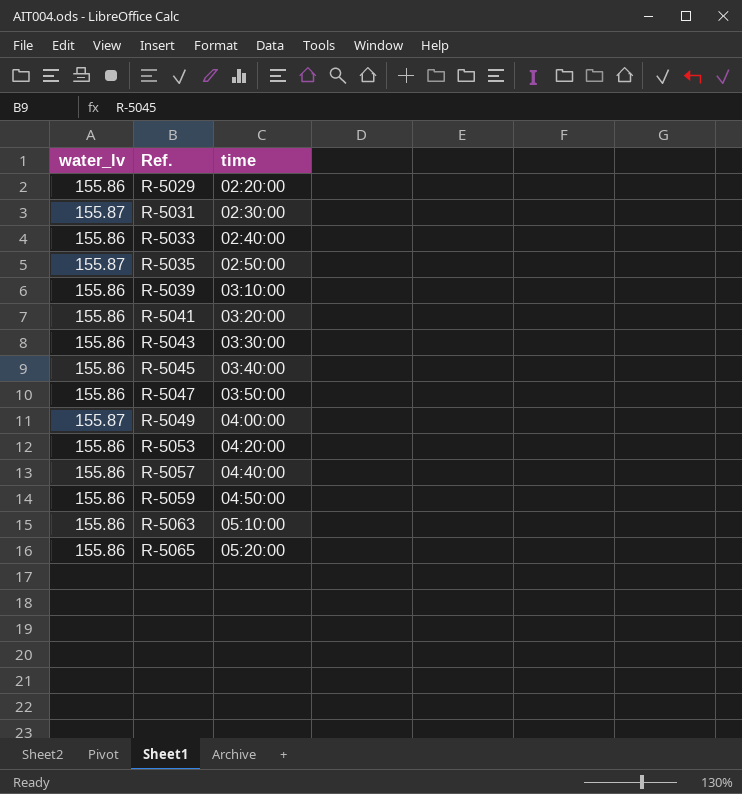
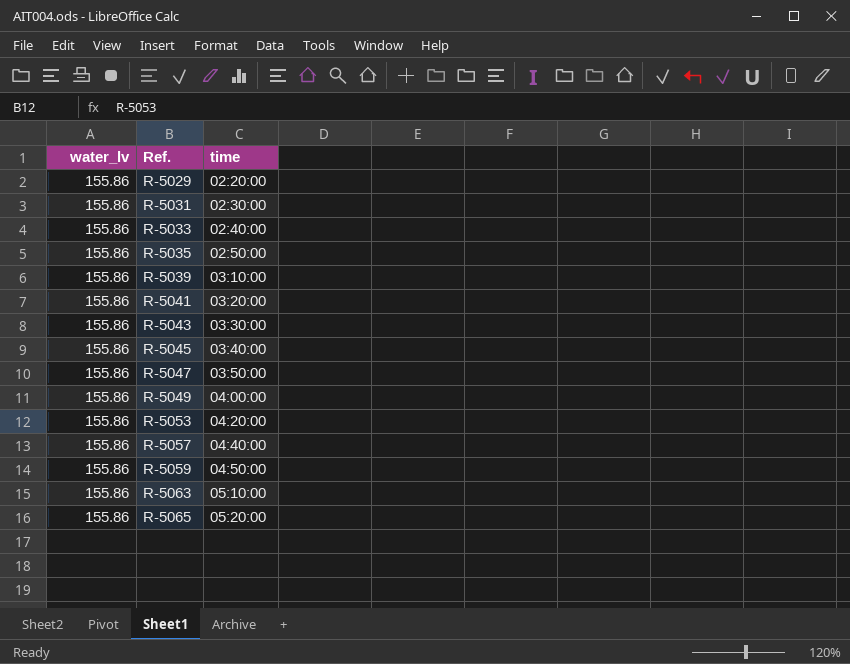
R-5031 | water_lv: 155.87 -> 155.86
R-5035 | water_lv: 155.87 -> 155.86
R-5049 | water_lv: 155.87 -> 155.86

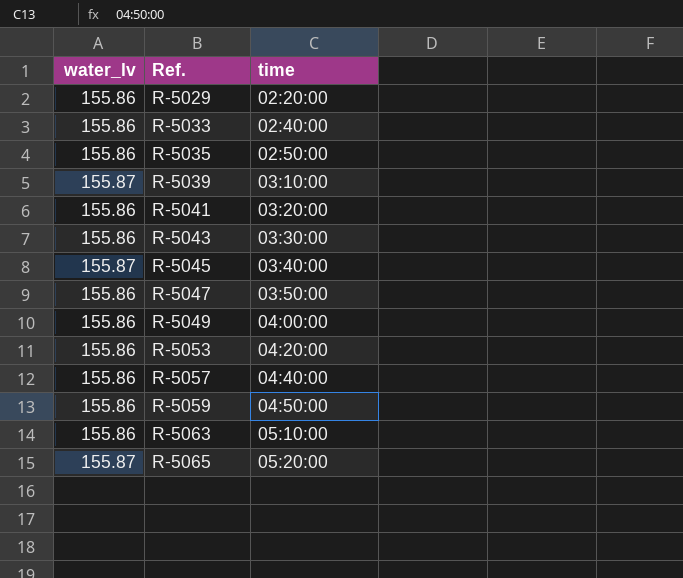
row R-5031: 155.86 | 02:30:00 -> none
R-5039 | water_lv: 155.86 -> 155.87
R-5045 | water_lv: 155.86 -> 155.87
R-5065 | water_lv: 155.86 -> 155.87

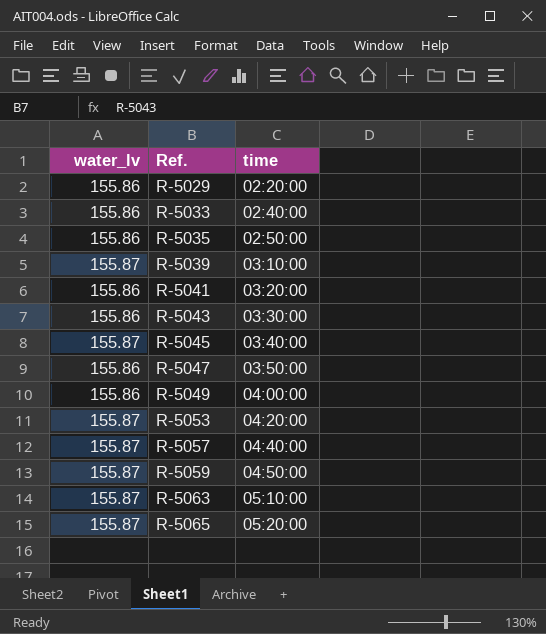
R-5053 | water_lv: 155.86 -> 155.87
R-5057 | water_lv: 155.86 -> 155.87
R-5059 | water_lv: 155.86 -> 155.87
R-5063 | water_lv: 155.86 -> 155.87

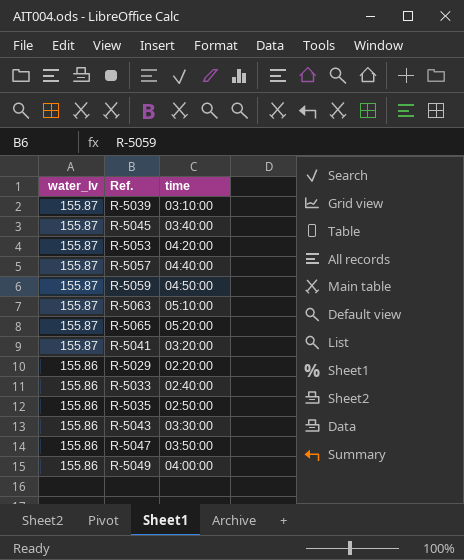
row order: Ref. ascending -> water_lv descending
R-5041 | water_lv: 155.86 -> 155.87

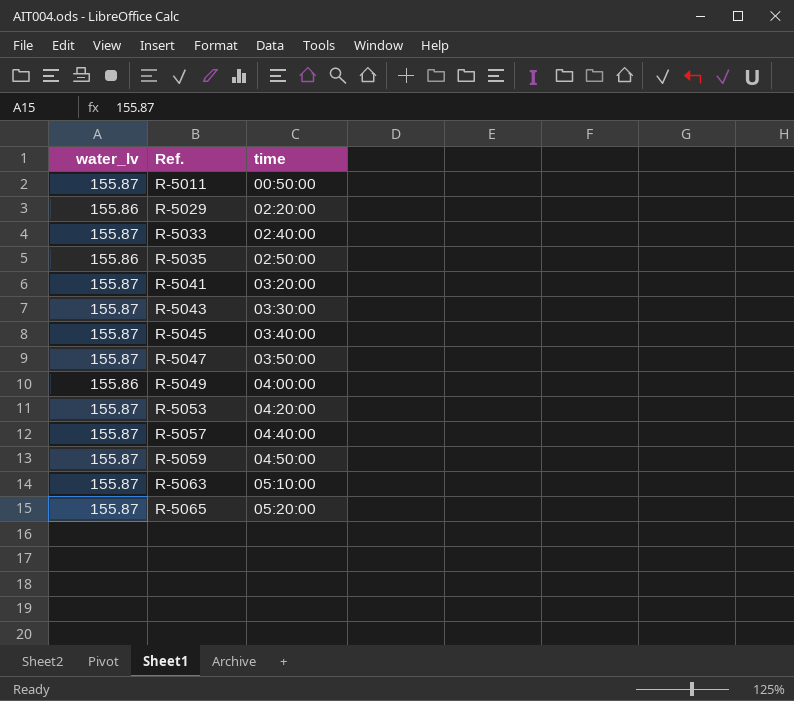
row order: water_lv descending -> Ref. ascending
row R-5039: 155.87 | 03:10:00 -> none
row R-5011: none -> 155.87 | 00:50:00
R-5033 | water_lv: 155.86 -> 155.87
R-5043 | water_lv: 155.86 -> 155.87
R-5047 | water_lv: 155.86 -> 155.87

